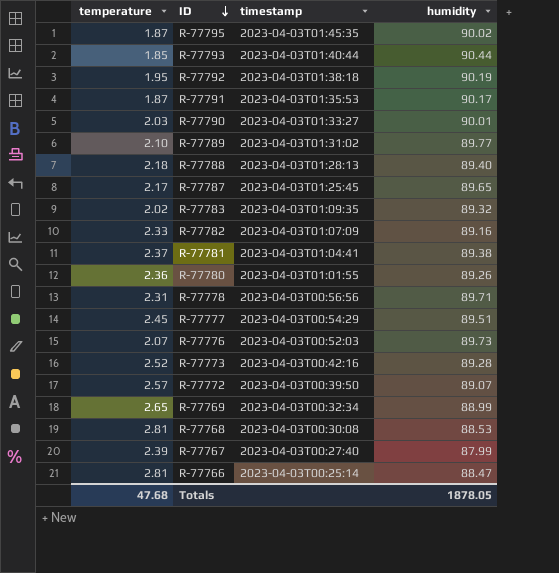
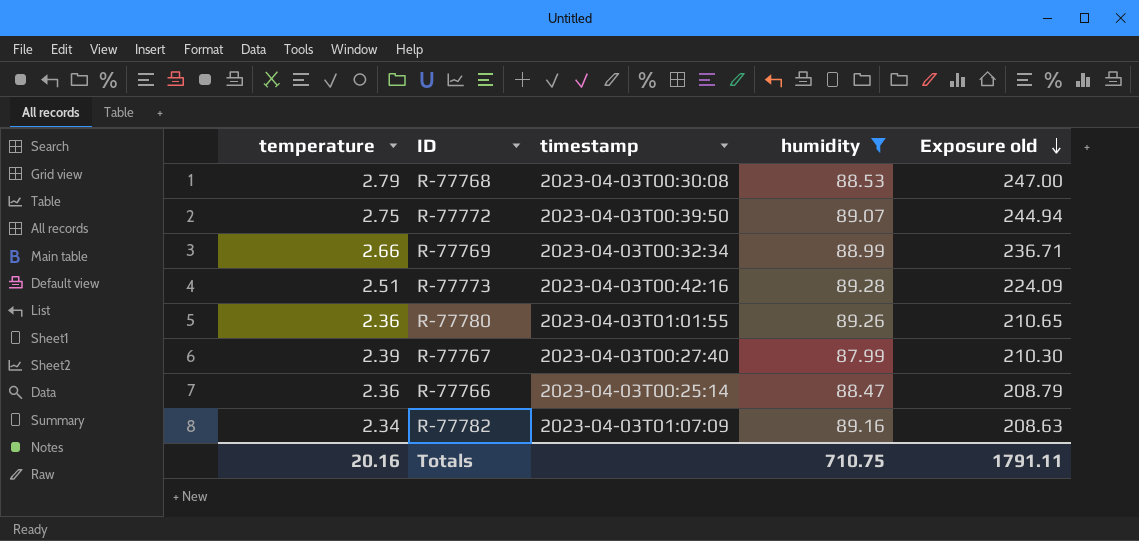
filter: none -> humidity <= 89.28
row order: ID descending -> Exposure old descending
column Exposure old | formula: none -> [temperature] * [humidity]
R-77768 | temperature: 2.81 -> 2.79
R-77772 | temperature: 2.57 -> 2.75
R-77769 | temperature: 2.65 -> 2.66
R-77773 | temperature: 2.52 -> 2.51
R-77766 | temperature: 2.81 -> 2.36
R-77782 | temperature: 2.33 -> 2.34
Totals | temperature: 47.68 -> 20.16
Totals | humidity: 1878.05 -> 710.75

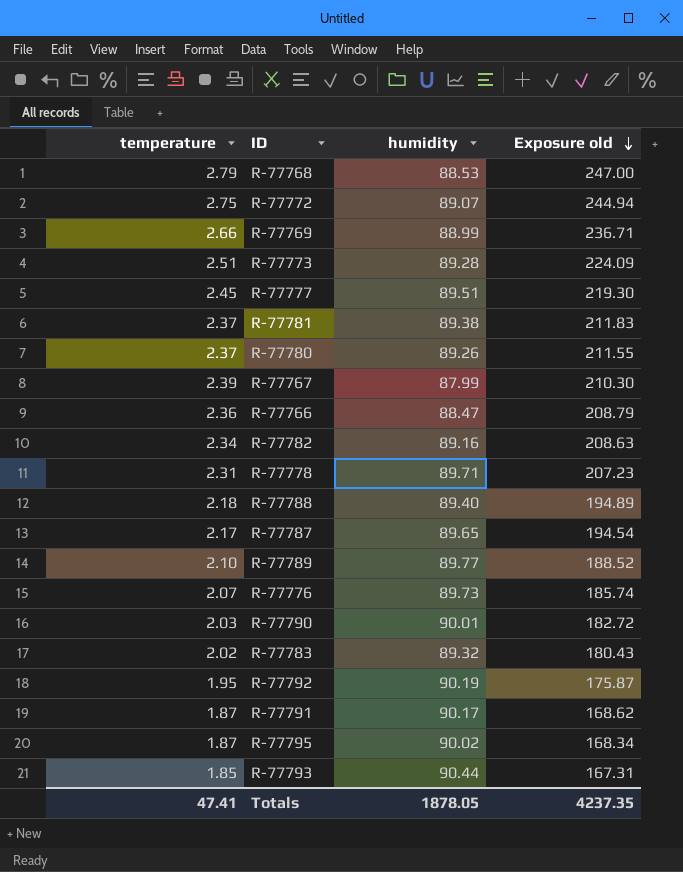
filter: humidity <= 89.28 -> none
column timestamp | position: 3 -> none
R-77780 | temperature: 2.36 -> 2.37
R-77780 | Exposure old: 210.65 -> 211.55
Totals | temperature: 20.16 -> 47.41
Totals | humidity: 710.75 -> 1878.05
Totals | Exposure old: 1791.11 -> 4237.35

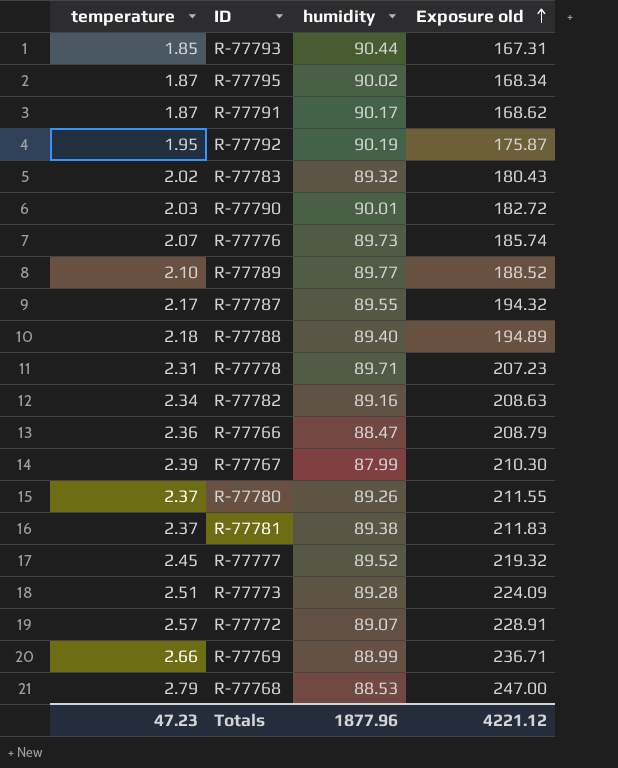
row order: Exposure old descending -> Exposure old ascending
R-77787 | humidity: 89.65 -> 89.55
R-77787 | Exposure old: 194.54 -> 194.32
R-77777 | humidity: 89.51 -> 89.52
R-77777 | Exposure old: 219.30 -> 219.32
R-77772 | temperature: 2.75 -> 2.57
R-77772 | Exposure old: 244.94 -> 228.91
Totals | temperature: 47.41 -> 47.23
Totals | humidity: 1878.05 -> 1877.96
Totals | Exposure old: 4237.35 -> 4221.12

